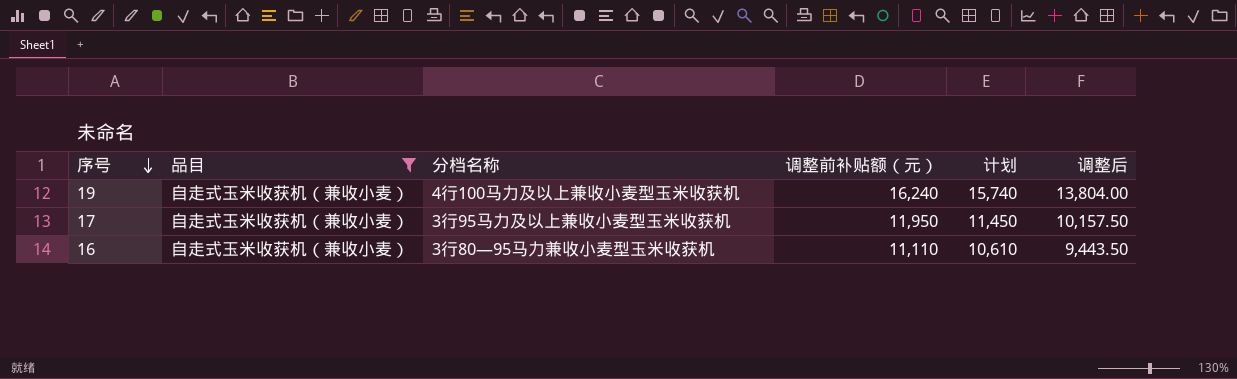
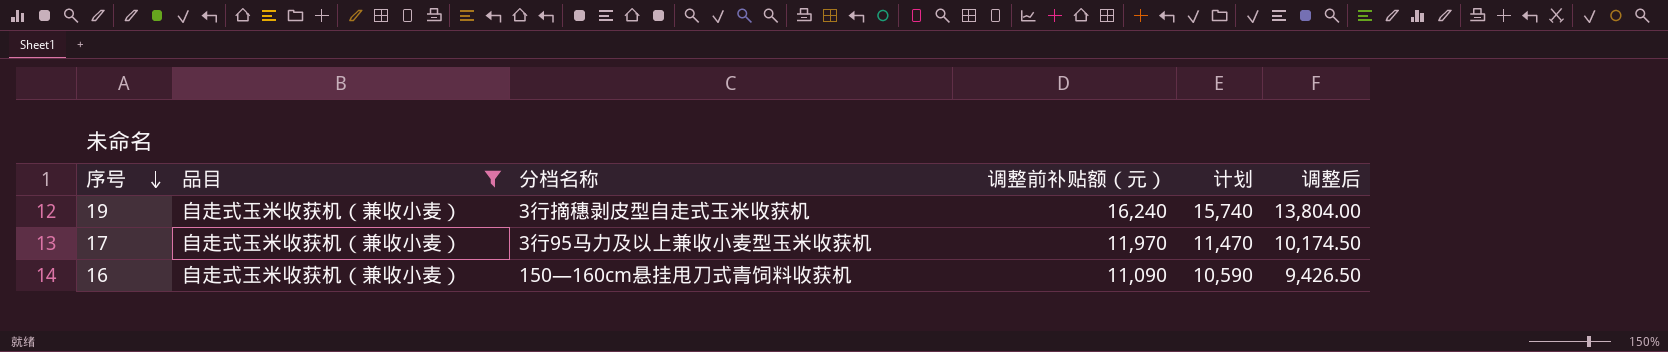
19 | 分档名称: 4行100马力及以上兼收小麦型玉米收获机 -> 3行摘穗剥皮型自走式玉米收获机
17 | 调整前补贴额（元）: 11,950 -> 11,970
17 | 计划: 11,450 -> 11,470
17 | 调整后: 10,157.50 -> 10,174.50
16 | 分档名称: 3行80—95马力兼收小麦型玉米收获机 -> 150—160cm悬挂甩刀式青饲料收获机
16 | 调整前补贴额（元）: 11,110 -> 11,090
16 | 计划: 10,610 -> 10,590
16 | 调整后: 9,443.50 -> 9,426.50

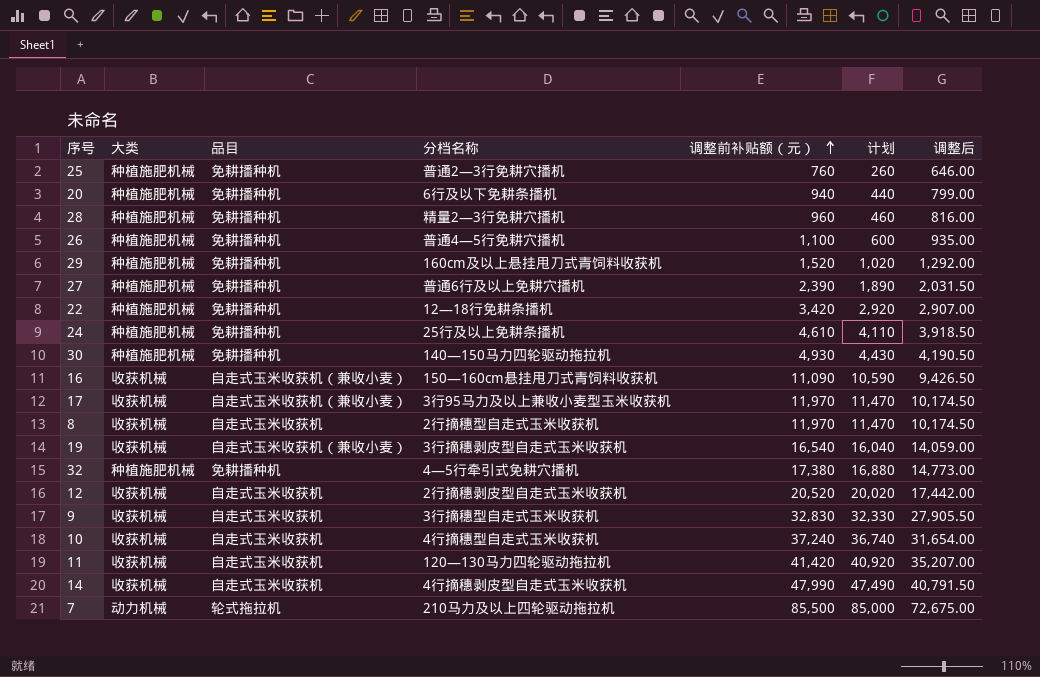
filter: 品目 = 自走式玉米收获机（兼收小麦） -> none
row order: 序号 descending -> 调整前补贴额（元） ascending
column 大类 | position: none -> 2
19 | 调整前补贴额（元）: 16,240 -> 16,540
19 | 计划: 15,740 -> 16,040
19 | 调整后: 13,804.00 -> 14,059.00

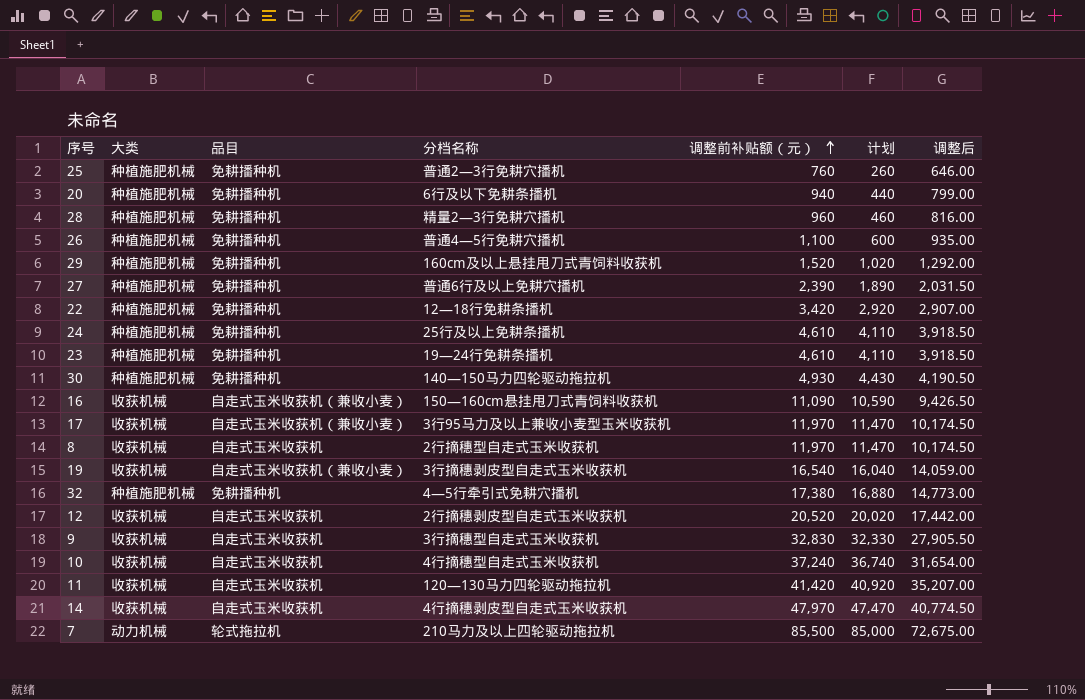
row 23: none -> 种植施肥机械 | 免耕播种机 | 19—24行免耕条播机 | 4,610 | 4,110 | 3,918.50
14 | 调整前补贴额（元）: 47,990 -> 47,970
14 | 计划: 47,490 -> 47,470
14 | 调整后: 40,791.50 -> 40,774.50

